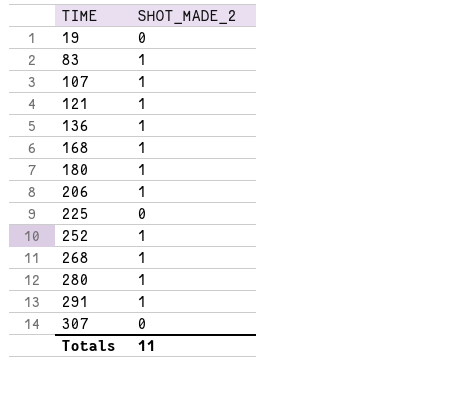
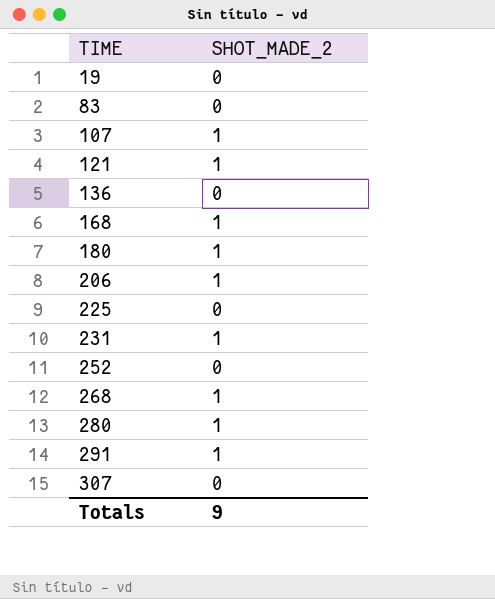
83 | SHOT_MADE_2: 1 -> 0
136 | SHOT_MADE_2: 1 -> 0
row 231: none -> 1
252 | SHOT_MADE_2: 1 -> 0
Totals | SHOT_MADE_2: 11 -> 9

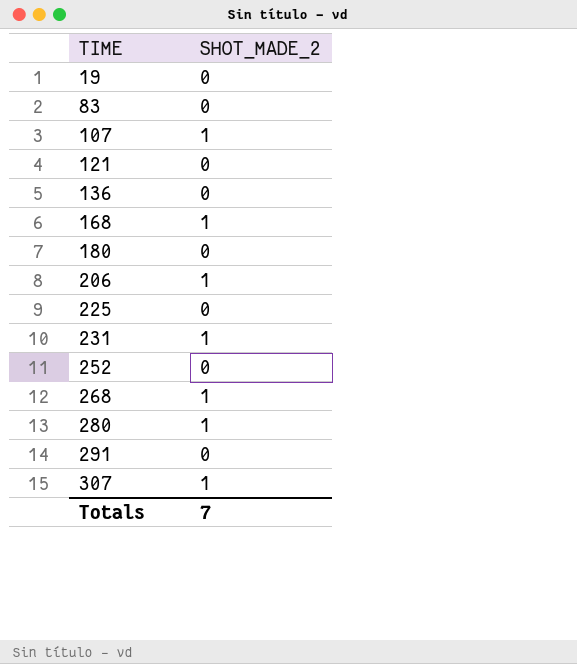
121 | SHOT_MADE_2: 1 -> 0
180 | SHOT_MADE_2: 1 -> 0
291 | SHOT_MADE_2: 1 -> 0
307 | SHOT_MADE_2: 0 -> 1
Totals | SHOT_MADE_2: 9 -> 7

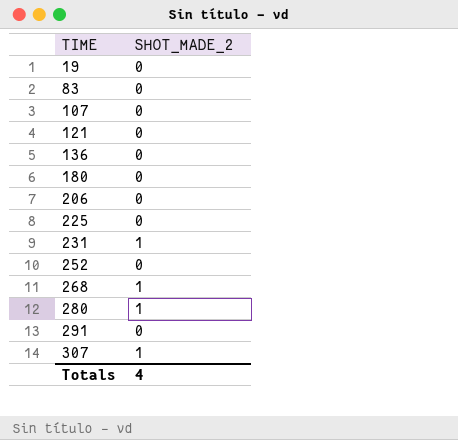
row 168: 1 -> none
107 | SHOT_MADE_2: 1 -> 0
206 | SHOT_MADE_2: 1 -> 0
Totals | SHOT_MADE_2: 7 -> 4

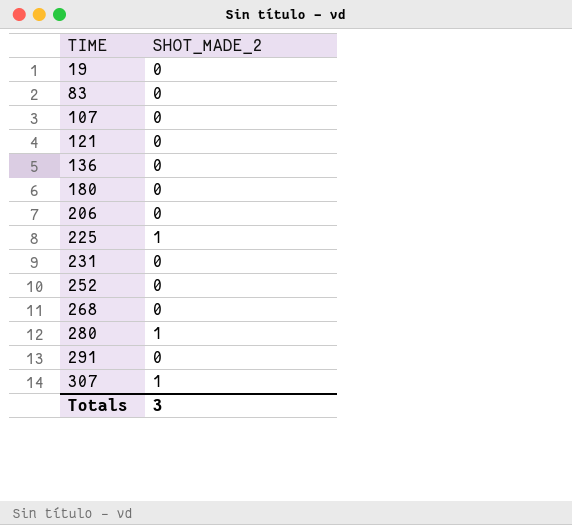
225 | SHOT_MADE_2: 0 -> 1
231 | SHOT_MADE_2: 1 -> 0
268 | SHOT_MADE_2: 1 -> 0
Totals | SHOT_MADE_2: 4 -> 3

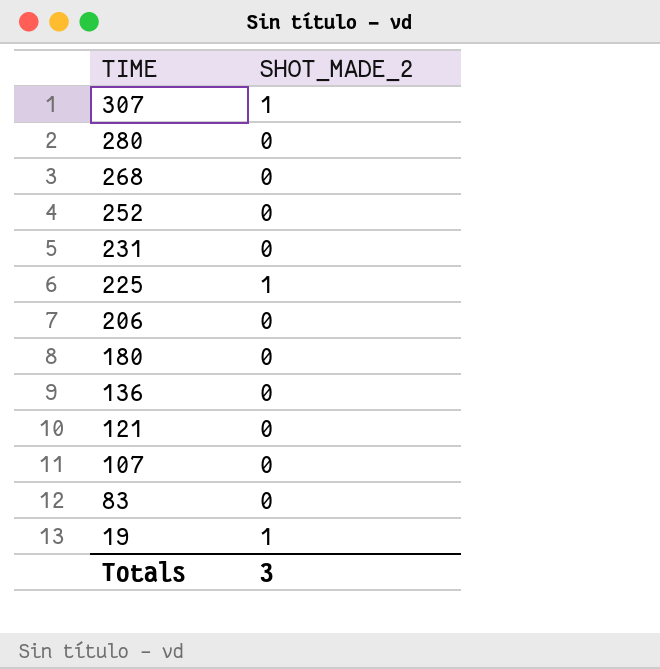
row order: TIME ascending -> TIME descending
row 291: 0 -> none
280 | SHOT_MADE_2: 1 -> 0
19 | SHOT_MADE_2: 0 -> 1

